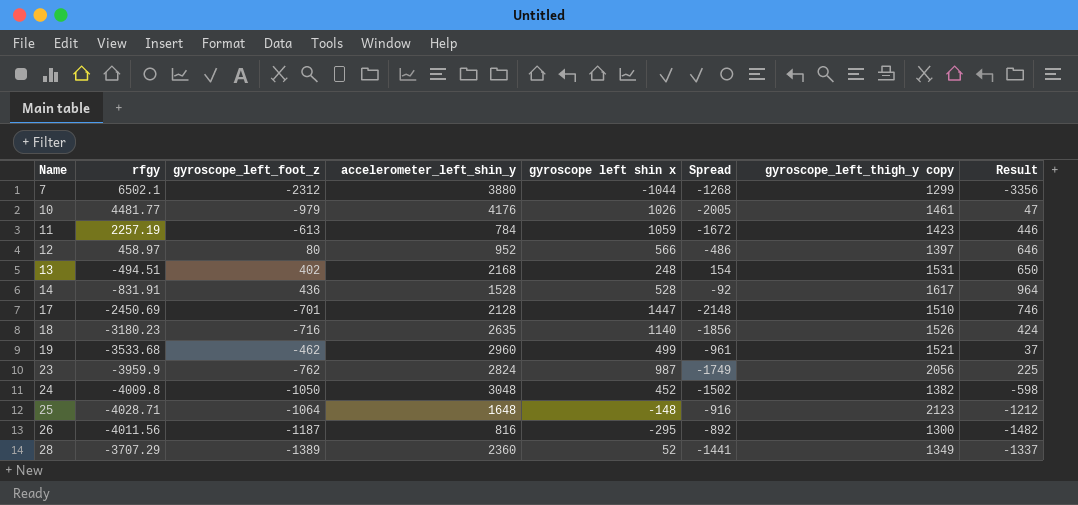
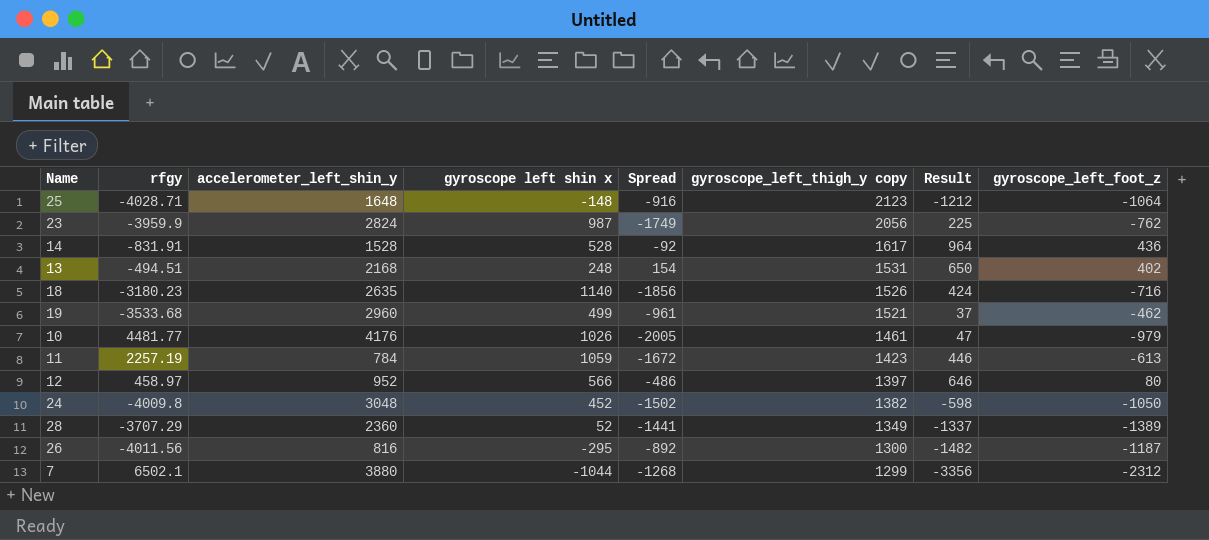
row order: Name ascending -> gyroscope_left_thigh_y copy descending
column gyroscope_left_foot_z | position: 3 -> 8
row 17: -2450.69 | -701 | 2128 | 1447 | -2148 | 1510 | 746 -> none

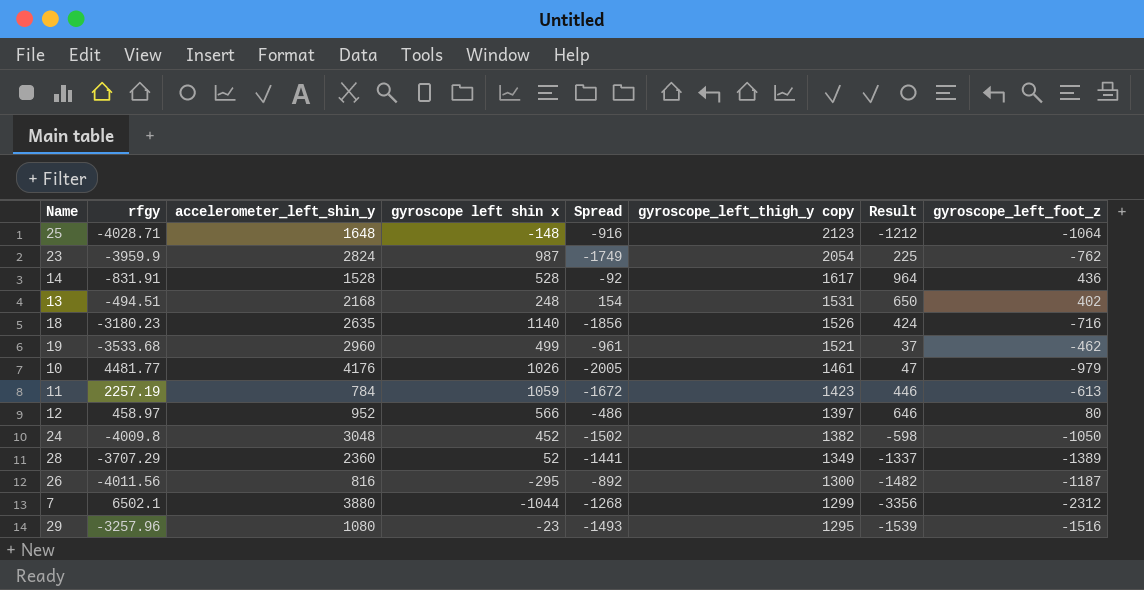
23 | gyroscope_left_thigh_y copy: 2056 -> 2054
row 29: none -> -3257.96 | 1080 | -23 | -1493 | 1295 | -1539 | -1516

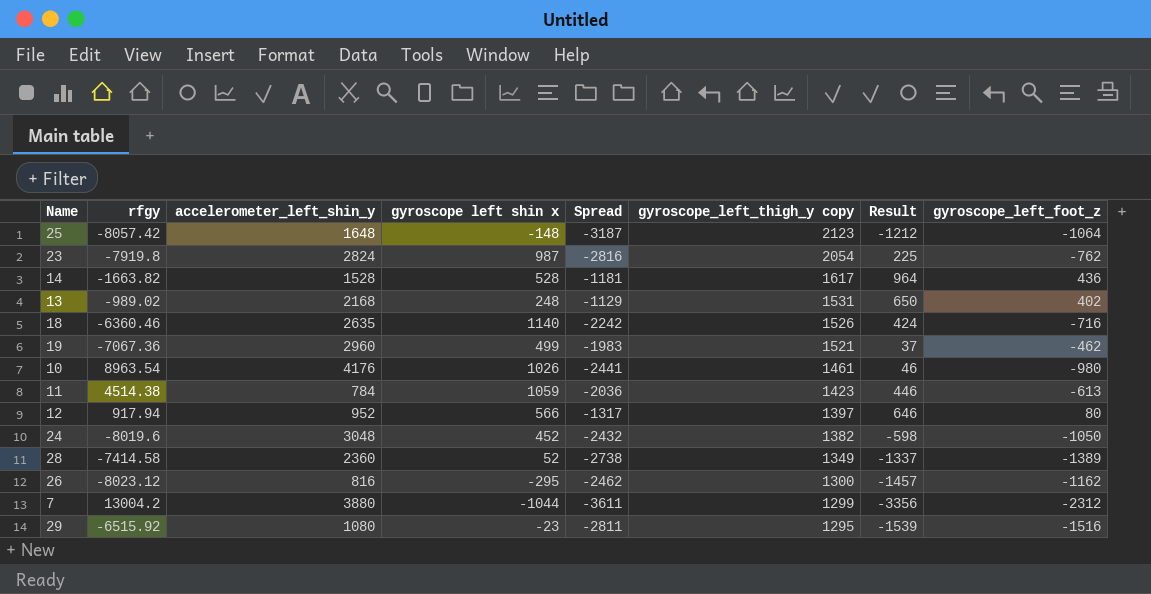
column Spread | formula: [gyroscope_left_foot_z] - [gyroscope left shin x] -> [gyroscope_left_foot_z] - [gyroscope_left_thigh_y copy]
25 | rfgy: -4028.71 -> -8057.42
23 | rfgy: -3959.9 -> -7919.8
14 | rfgy: -831.91 -> -1663.82
13 | rfgy: -494.51 -> -989.02
18 | rfgy: -3180.23 -> -6360.46
19 | rfgy: -3533.68 -> -7067.36
10 | rfgy: 4481.77 -> 8963.54
10 | Result: 47 -> 46
10 | gyroscope_left_foot_z: -979 -> -980
11 | rfgy: 2257.19 -> 4514.38
12 | rfgy: 458.97 -> 917.94
24 | rfgy: -4009.8 -> -8019.6
28 | rfgy: -3707.29 -> -7414.58
26 | rfgy: -4011.56 -> -8023.12
26 | Result: -1482 -> -1457
26 | gyroscope_left_foot_z: -1187 -> -1162
7 | rfgy: 6502.1 -> 13004.2
29 | rfgy: -3257.96 -> -6515.92

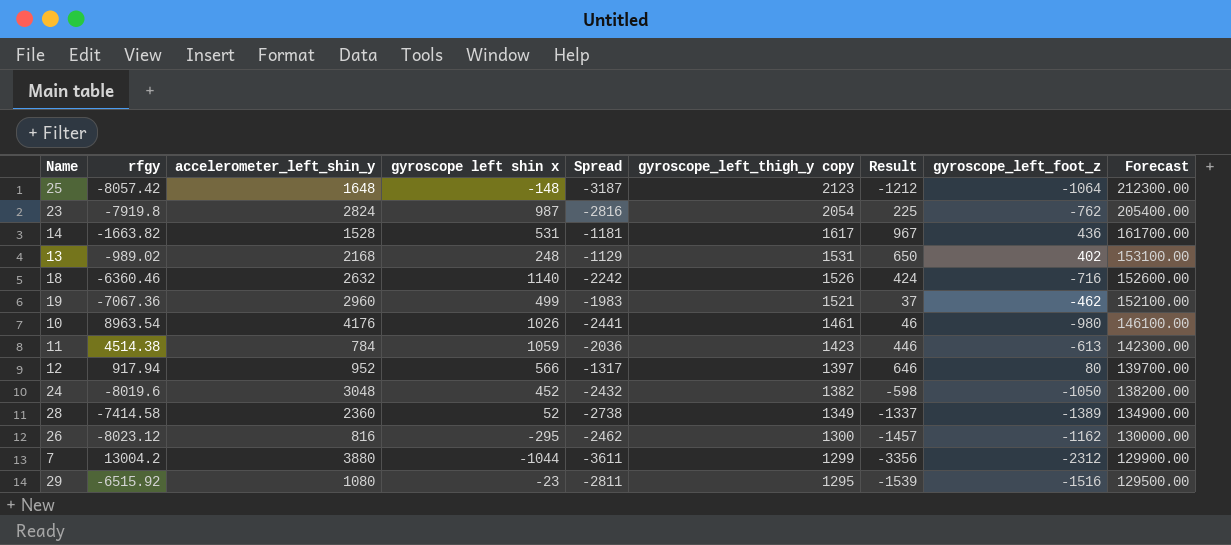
column Forecast | formula: none -> [gyroscope_left_thigh_y copy] * 100
14 | gyroscope left shin x: 528 -> 531
14 | Result: 964 -> 967
18 | accelerometer_left_shin_y: 2635 -> 2632

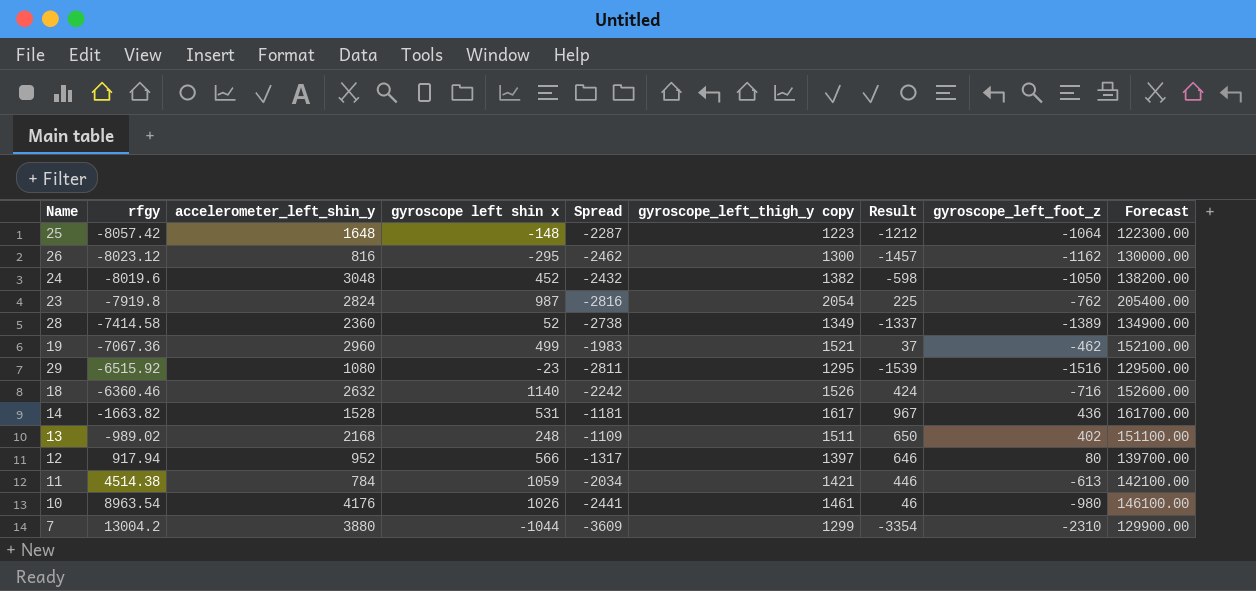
row order: gyroscope_left_thigh_y copy descending -> rfgy ascending
25 | Spread: -3187 -> -2287
25 | gyroscope_left_thigh_y copy: 2123 -> 1223
25 | Forecast: 212300.00 -> 122300.00
13 | Spread: -1129 -> -1109
13 | gyroscope_left_thigh_y copy: 1531 -> 1511
13 | Forecast: 153100.00 -> 151100.00
11 | Spread: -2036 -> -2034
11 | gyroscope_left_thigh_y copy: 1423 -> 1421
11 | Forecast: 142300.00 -> 142100.00
7 | Spread: -3611 -> -3609
7 | Result: -3356 -> -3354
7 | gyroscope_left_foot_z: -2312 -> -2310

